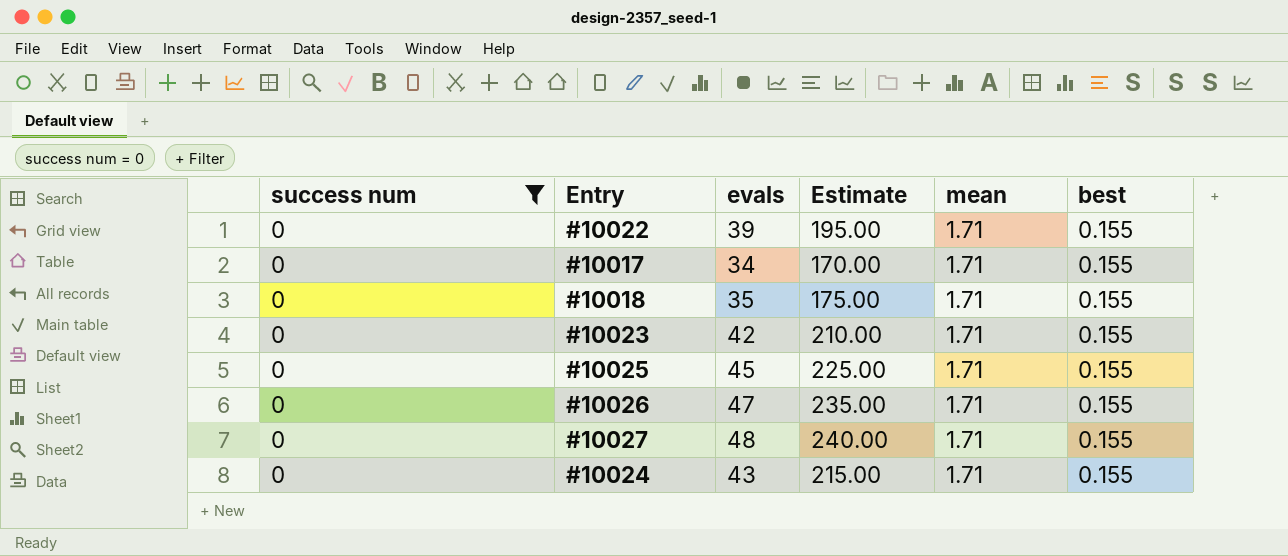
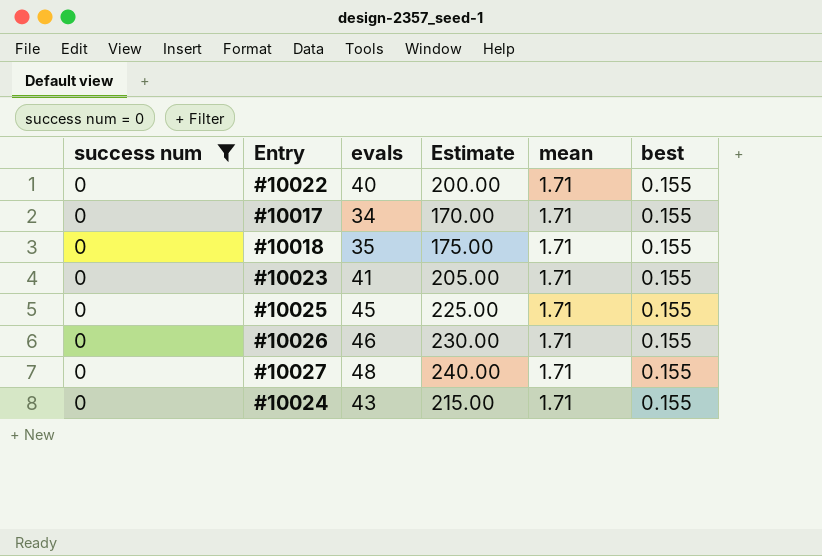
#10022 | evals: 39 -> 40
#10022 | Estimate: 195.00 -> 200.00
#10023 | evals: 42 -> 41
#10023 | Estimate: 210.00 -> 205.00
#10026 | evals: 47 -> 46
#10026 | Estimate: 235.00 -> 230.00

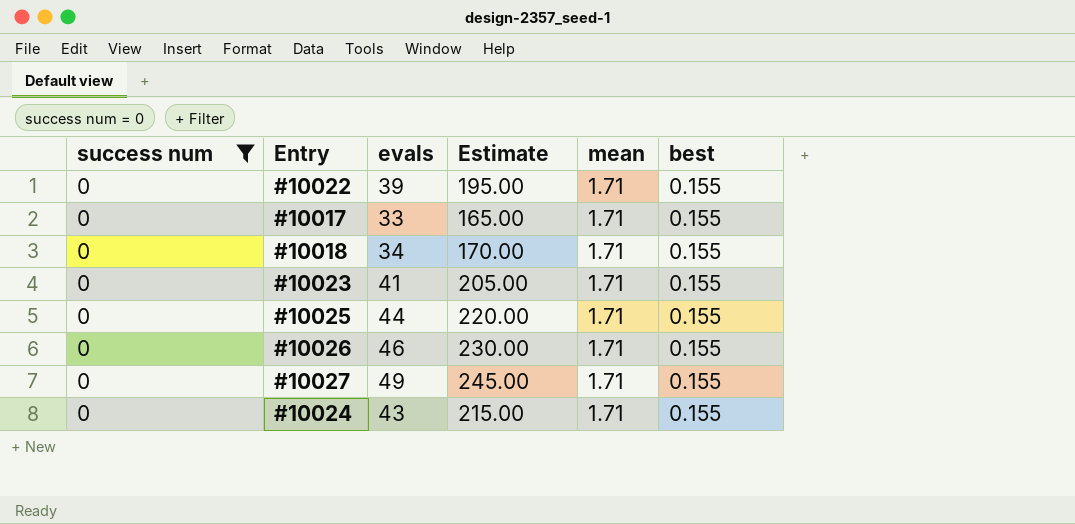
#10022 | evals: 40 -> 39
#10022 | Estimate: 200.00 -> 195.00
#10017 | evals: 34 -> 33
#10017 | Estimate: 170.00 -> 165.00
#10018 | evals: 35 -> 34
#10018 | Estimate: 175.00 -> 170.00
#10025 | evals: 45 -> 44
#10025 | Estimate: 225.00 -> 220.00
#10027 | evals: 48 -> 49
#10027 | Estimate: 240.00 -> 245.00

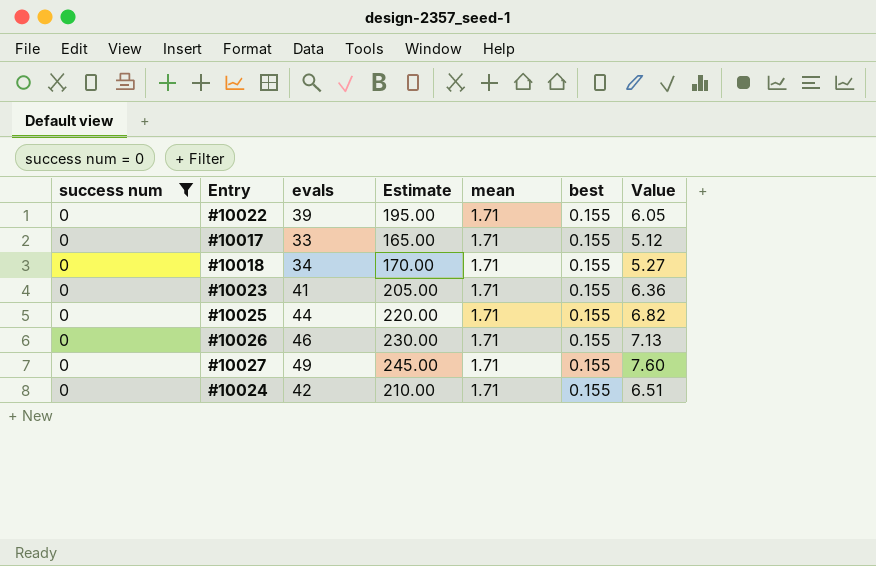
column Value | formula: none -> [evals] * [best]
#10024 | evals: 43 -> 42
#10024 | Estimate: 215.00 -> 210.00

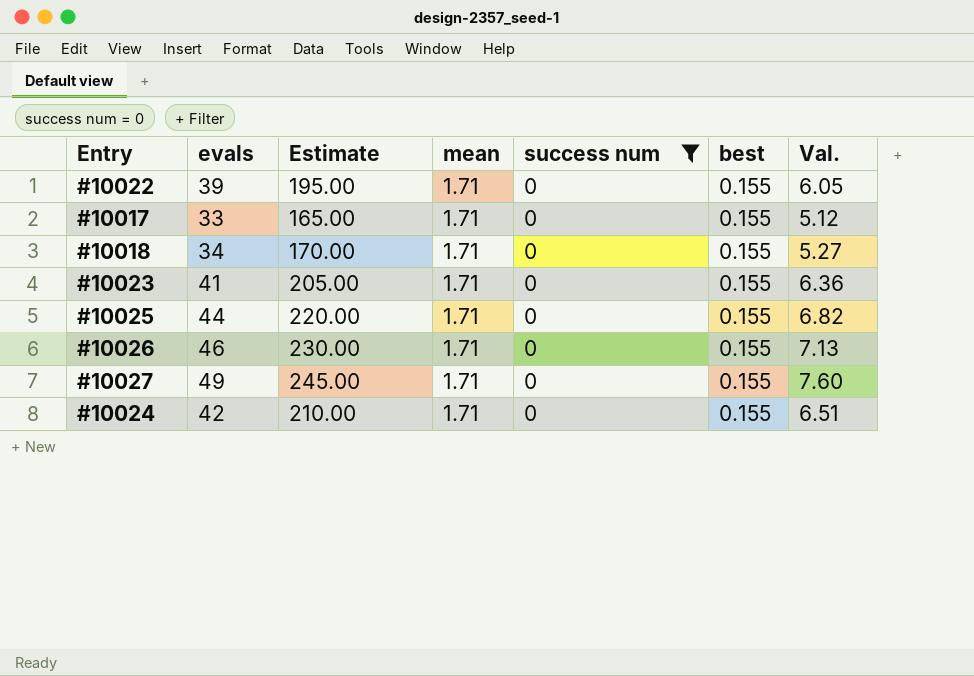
column success num | position: 1 -> 5
column name: Value -> Val.

